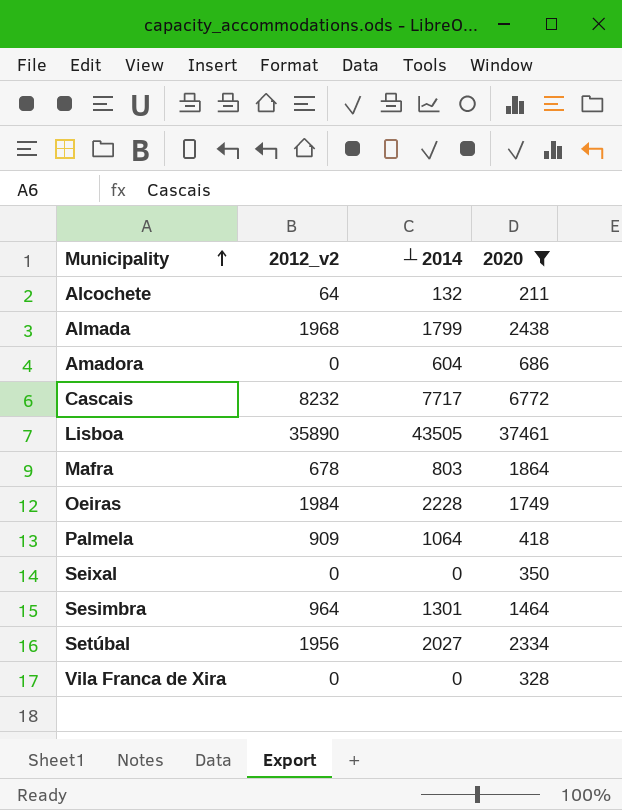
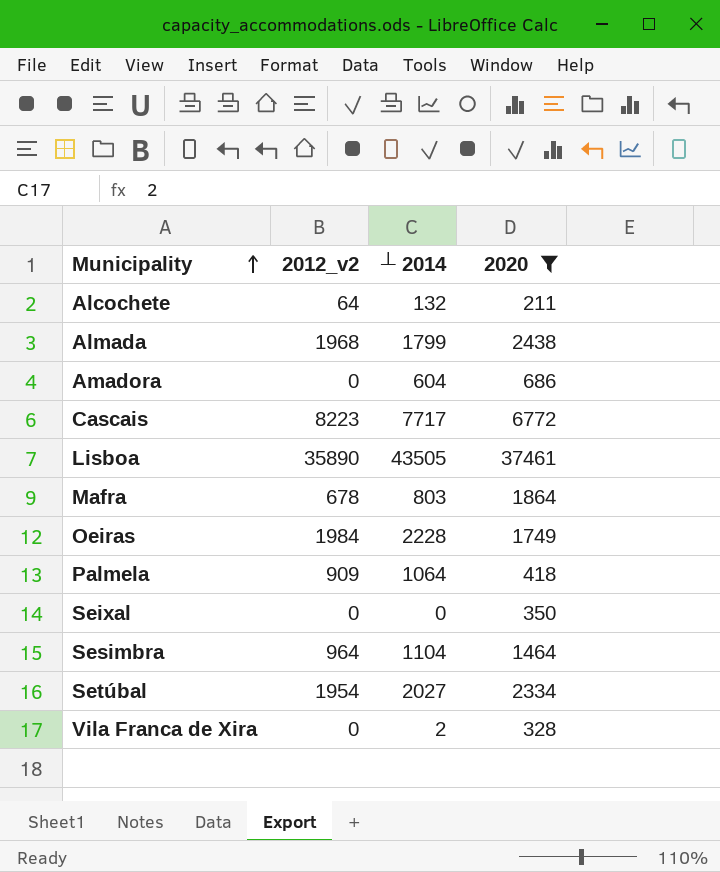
Cascais | 2012_v2: 8232 -> 8223
Sesimbra | ┴ 2014: 1301 -> 1104
Setúbal | 2012_v2: 1956 -> 1954
Vila Franca de Xira | ┴ 2014: 0 -> 2

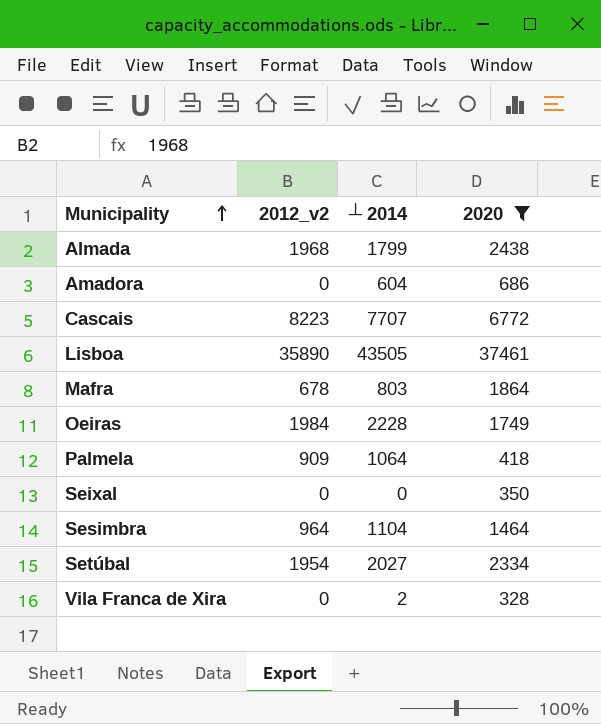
row Alcochete: 64 | 132 | 211 -> none
Cascais | ┴ 2014: 7717 -> 7707

